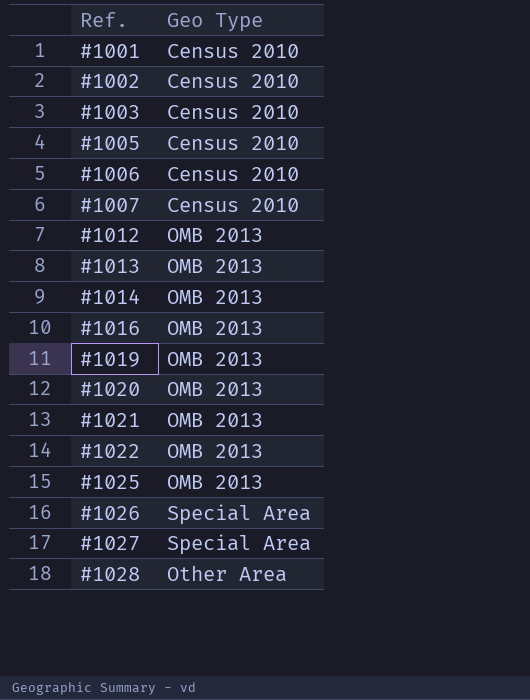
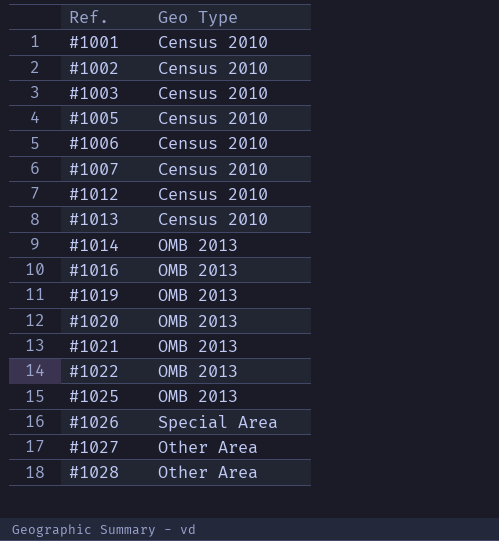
#1012 | Geo Type: OMB 2013 -> Census 2010
#1013 | Geo Type: OMB 2013 -> Census 2010
#1027 | Geo Type: Special Area -> Other Area

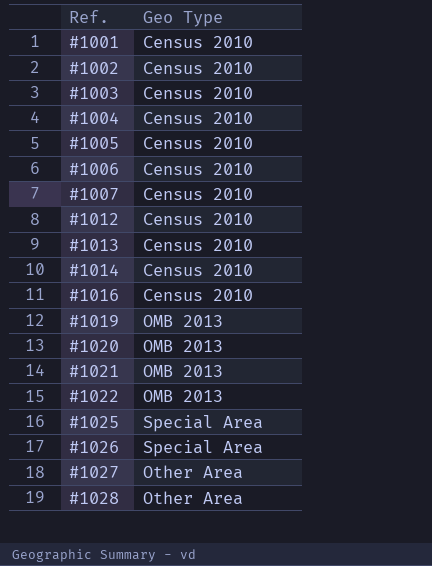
row #1004: none -> Census 2010
#1014 | Geo Type: OMB 2013 -> Census 2010
#1016 | Geo Type: OMB 2013 -> Census 2010
#1025 | Geo Type: OMB 2013 -> Special Area

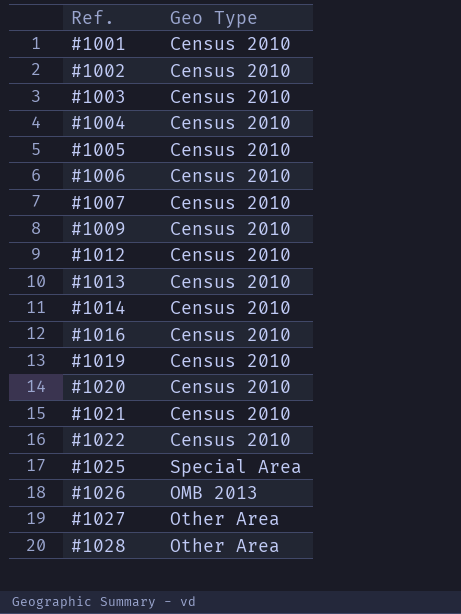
row #1009: none -> Census 2010
#1019 | Geo Type: OMB 2013 -> Census 2010
#1020 | Geo Type: OMB 2013 -> Census 2010
#1021 | Geo Type: OMB 2013 -> Census 2010
#1022 | Geo Type: OMB 2013 -> Census 2010
#1026 | Geo Type: Special Area -> OMB 2013

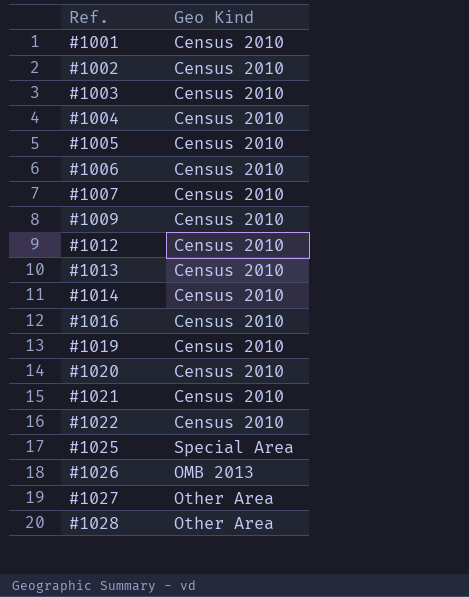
column name: Geo Type -> Geo Kind

